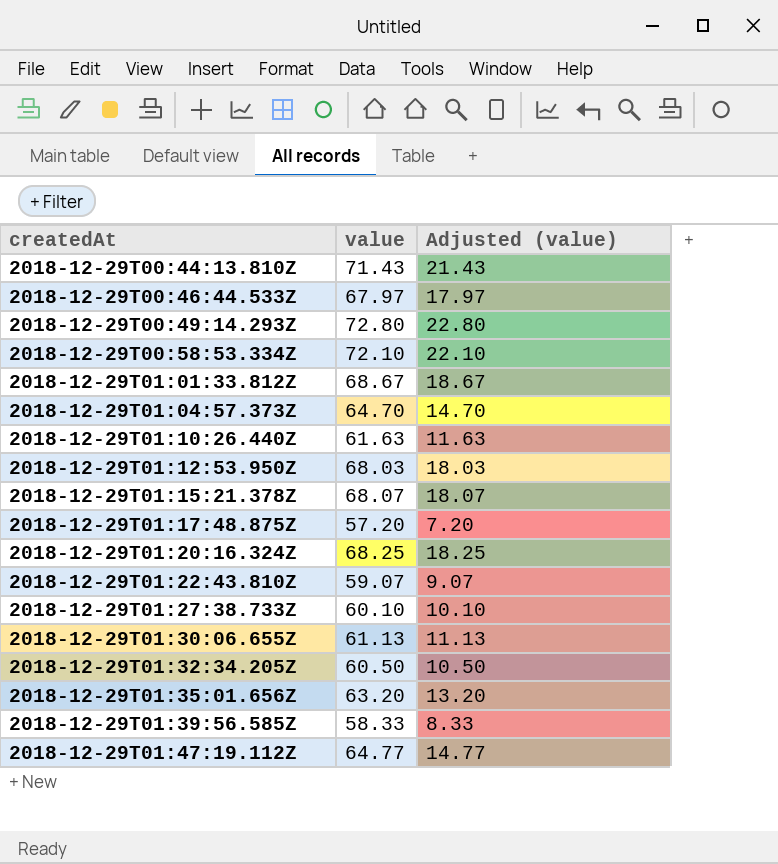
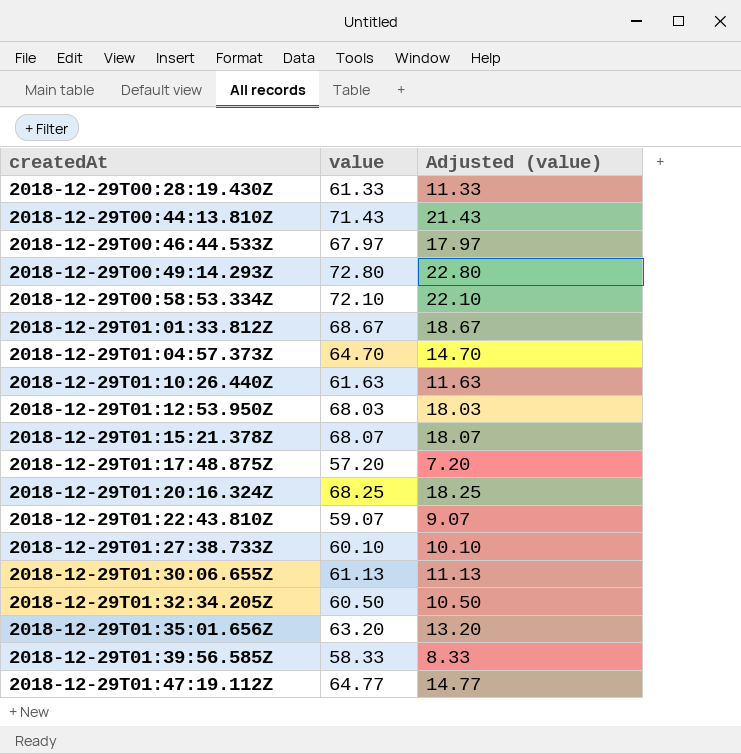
row 2018-12-29T00:28:19.430Z: none -> 61.33 | 11.33

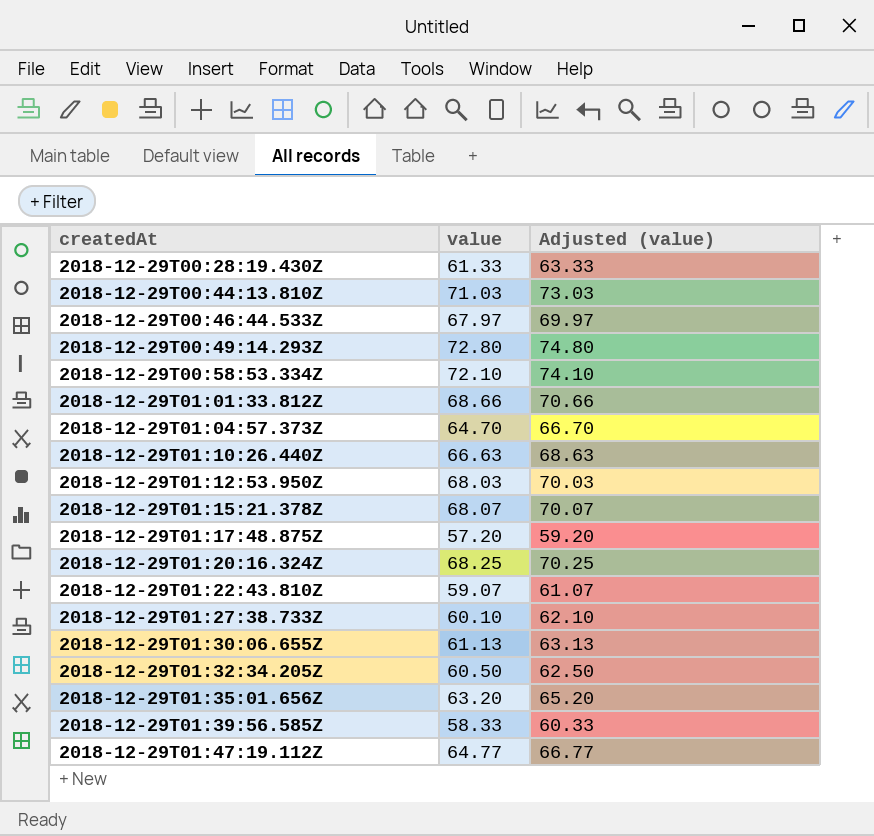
column Adjusted (value) | formula: [value] - 50 -> [value] + 2
2018-12-29T00:44:13.810Z | value: 71.43 -> 71.03
2018-12-29T01:01:33.812Z | value: 68.67 -> 68.66
2018-12-29T01:10:26.440Z | value: 61.63 -> 66.63

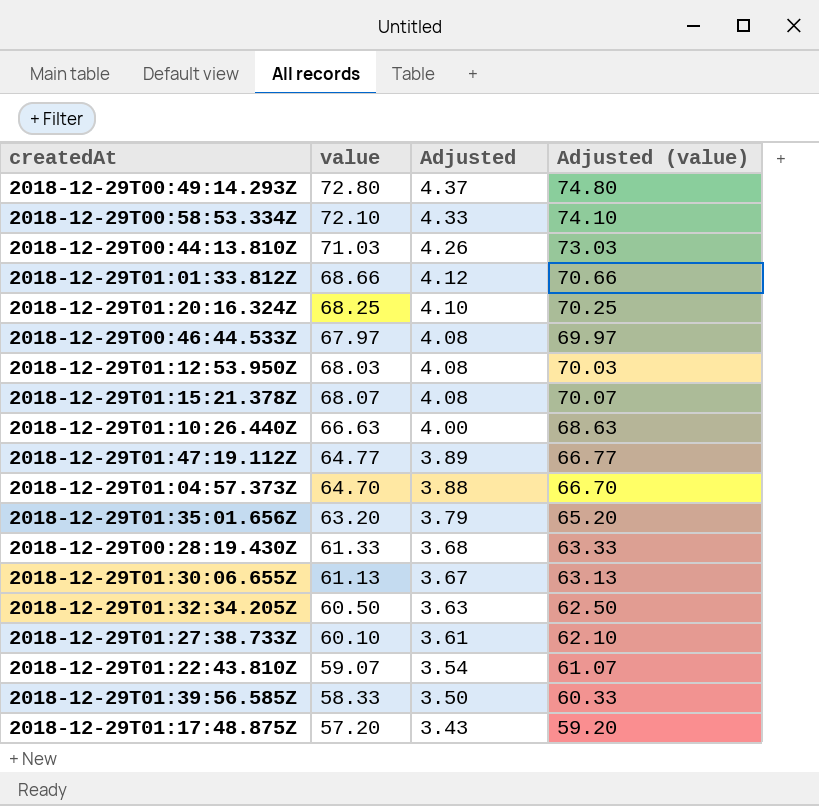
row order: createdAt ascending -> Adjusted descending
column Adjusted | formula: none -> [value] * 0.06

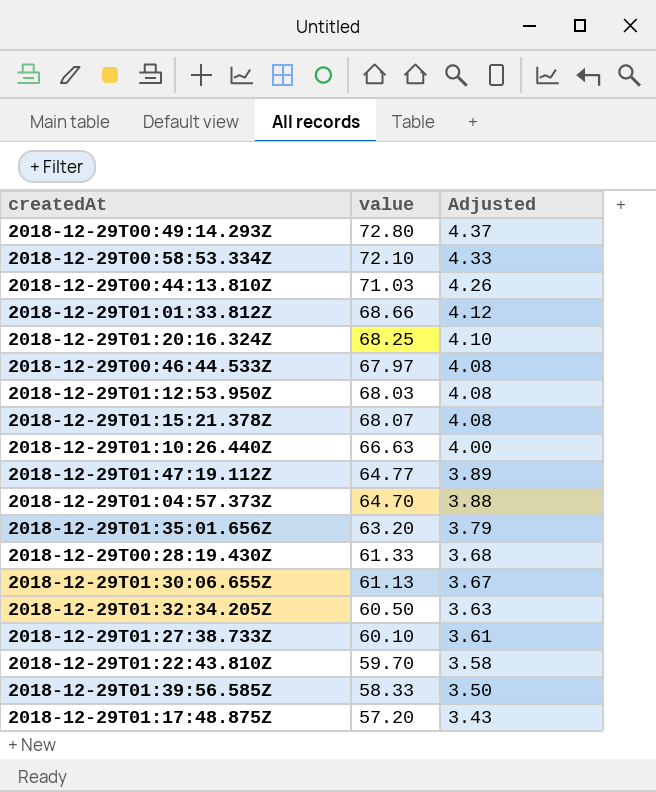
column Adjusted (value) | formula: [value] + 2 -> none
2018-12-29T01:22:43.810Z | value: 59.07 -> 59.70
2018-12-29T01:22:43.810Z | Adjusted: 3.54 -> 3.58

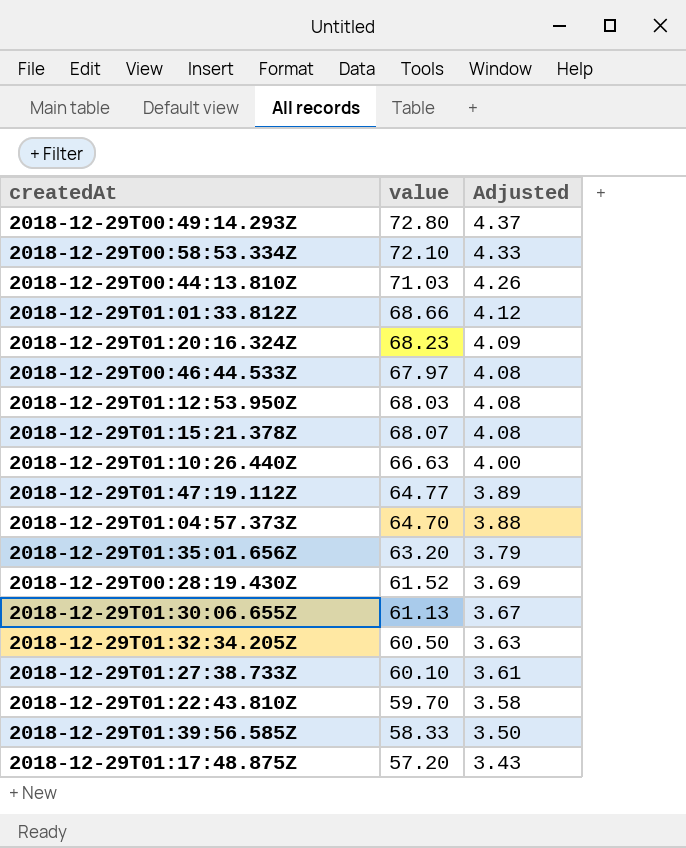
2018-12-29T01:20:16.324Z | value: 68.25 -> 68.23
2018-12-29T01:20:16.324Z | Adjusted: 4.10 -> 4.09
2018-12-29T00:28:19.430Z | value: 61.33 -> 61.52
2018-12-29T00:28:19.430Z | Adjusted: 3.68 -> 3.69

